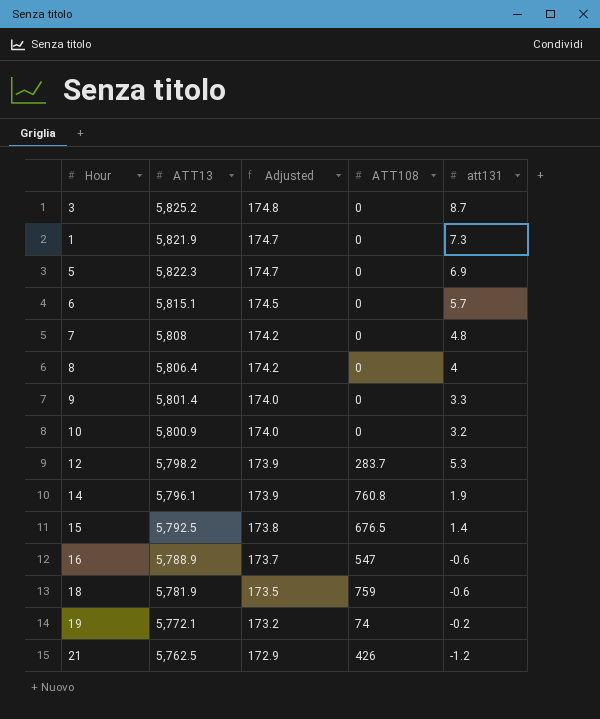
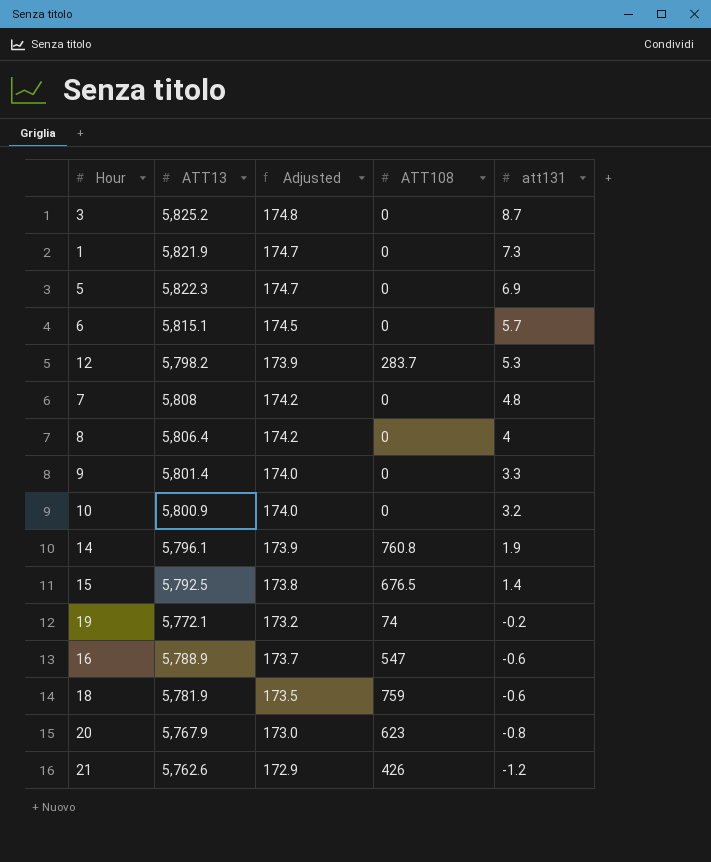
row order: Adjusted descending -> att131 descending
row 20: none -> 5,767.9 | 173.0 | 623 | -0.8
21 | ATT13: 5,762.5 -> 5,762.6

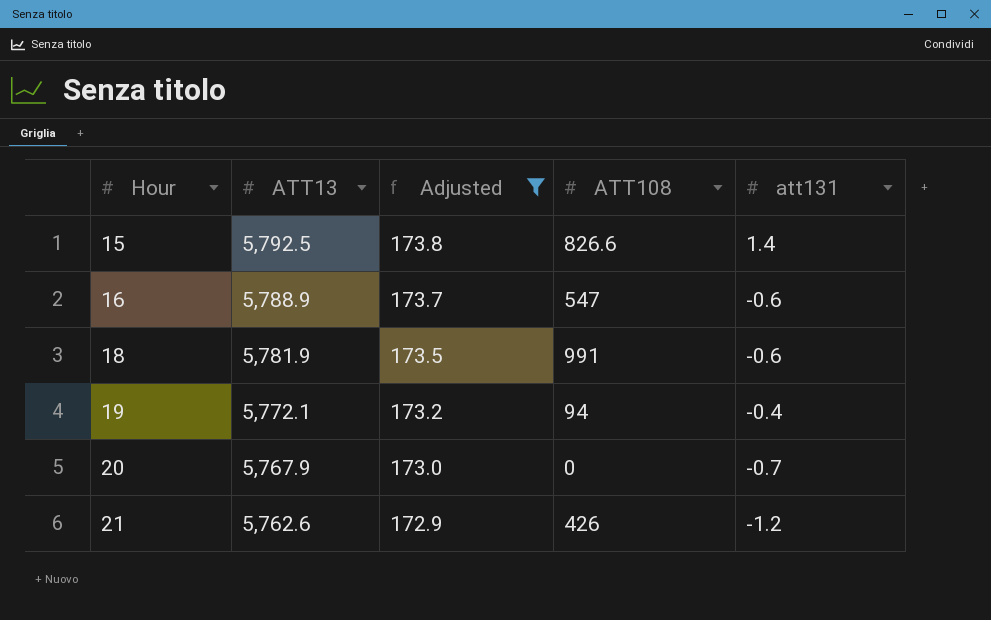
filter: none -> Adjusted <= 173.8
row order: att131 descending -> Hour ascending
15 | ATT108: 676.5 -> 826.6
18 | ATT108: 759 -> 991
19 | ATT108: 74 -> 94
19 | att131: -0.2 -> -0.4
20 | ATT108: 623 -> 0
20 | att131: -0.8 -> -0.7

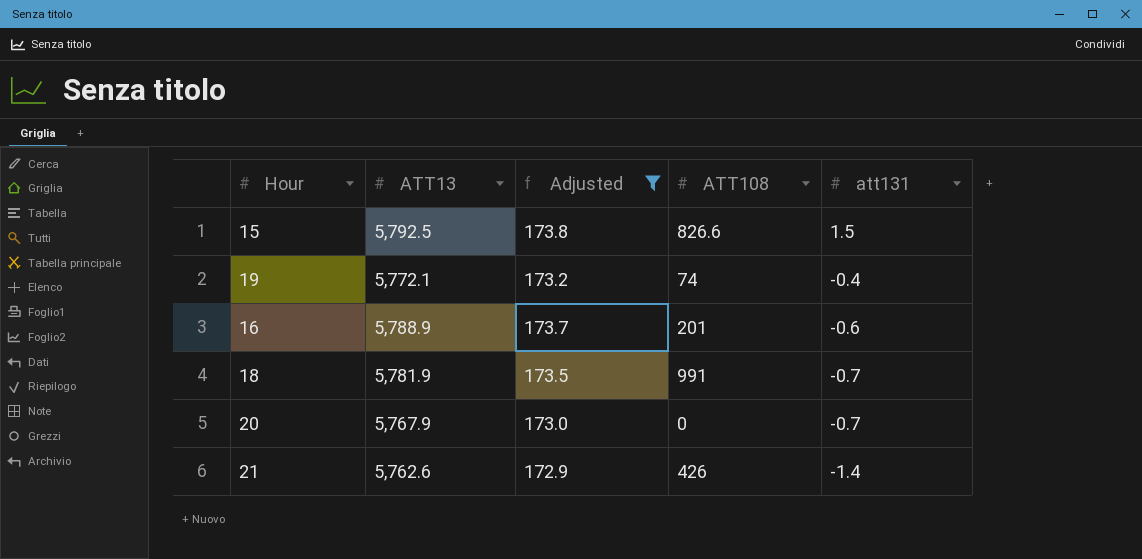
row order: Hour ascending -> att131 descending
15 | att131: 1.4 -> 1.5
19 | ATT108: 94 -> 74
16 | ATT108: 547 -> 201
18 | att131: -0.6 -> -0.7
21 | att131: -1.2 -> -1.4

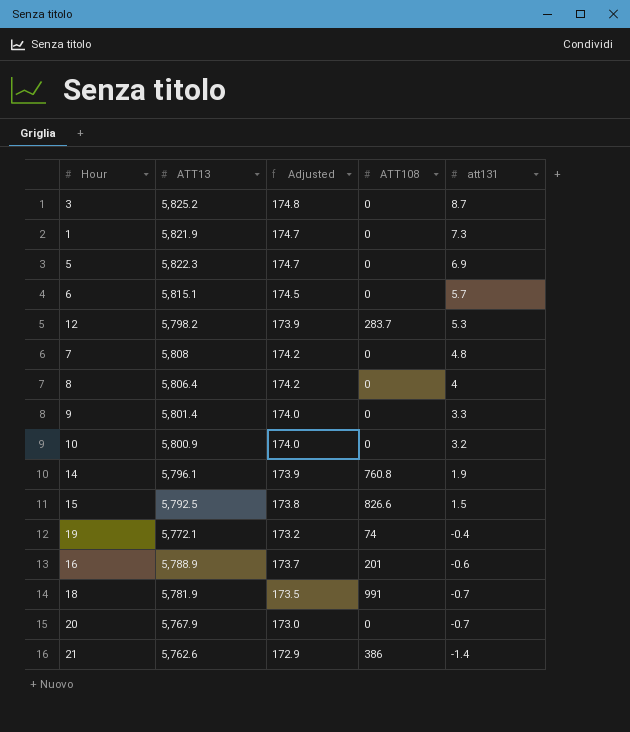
filter: Adjusted <= 173.8 -> none
21 | ATT108: 426 -> 386

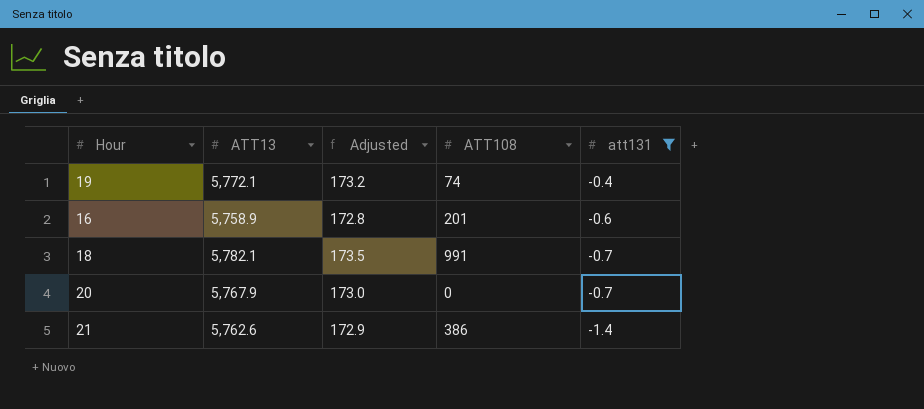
filter: none -> att131 <= -0.4
16 | ATT13: 5,788.9 -> 5,758.9
16 | Adjusted: 173.7 -> 172.8
18 | ATT13: 5,781.9 -> 5,782.1

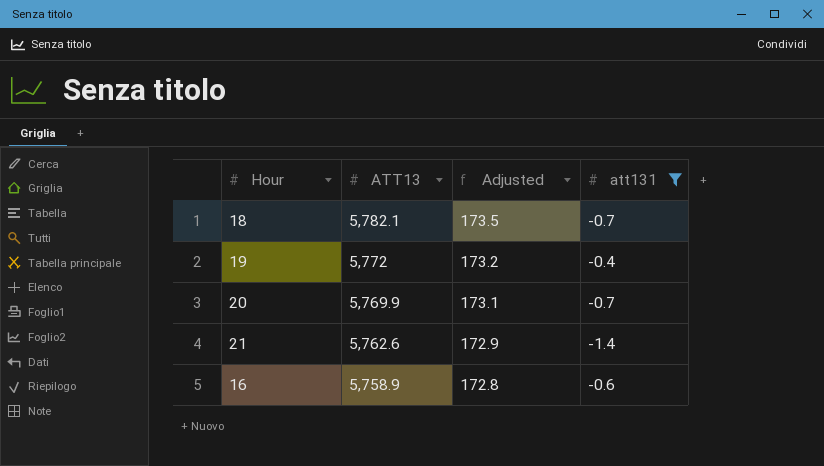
row order: att131 descending -> ATT13 descending
column ATT108 | position: 4 -> none
19 | ATT13: 5,772.1 -> 5,772
20 | ATT13: 5,767.9 -> 5,769.9
20 | Adjusted: 173.0 -> 173.1

